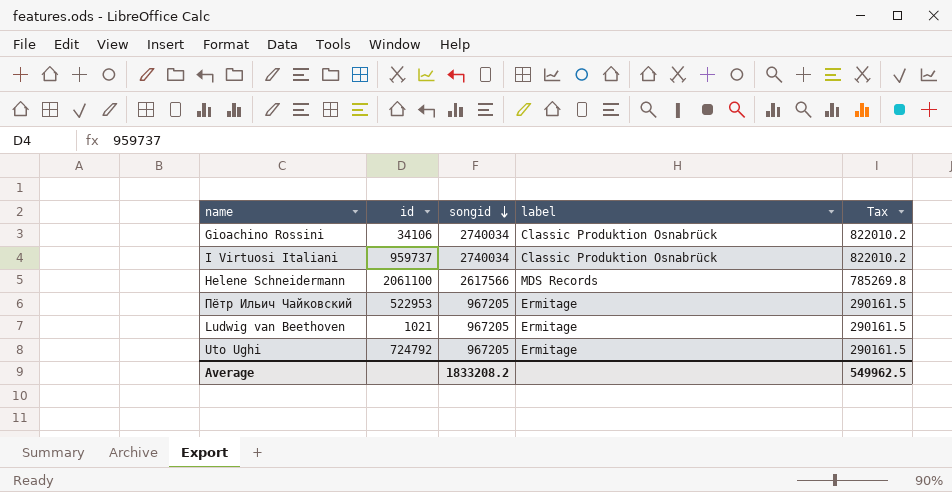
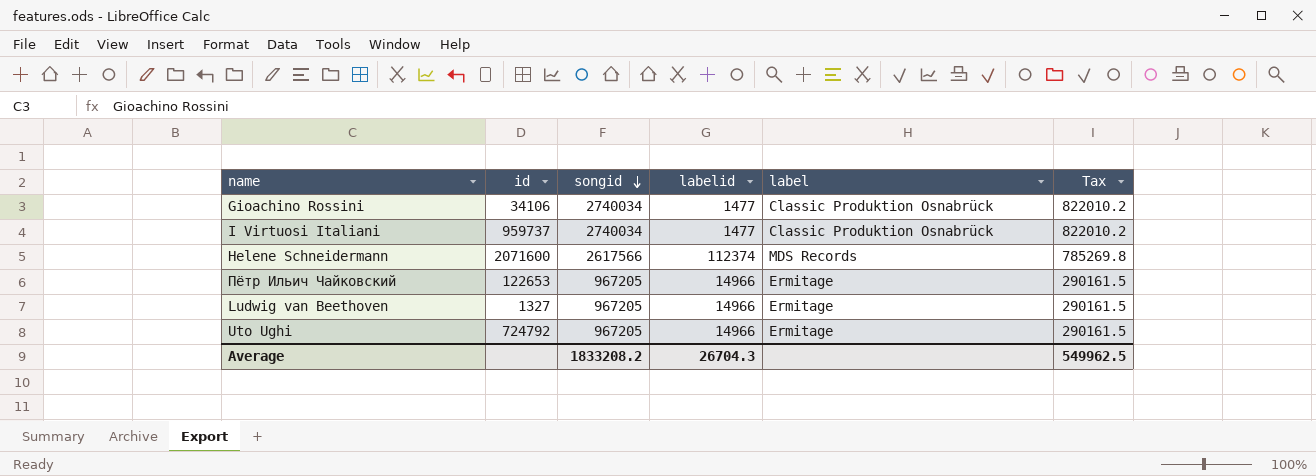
column labelid | position: none -> 4
Helene Schneidermann | id: 2061100 -> 2071600
Пётр Ильич Чайковский | id: 522953 -> 122653
Ludwig van Beethoven | id: 1021 -> 1327

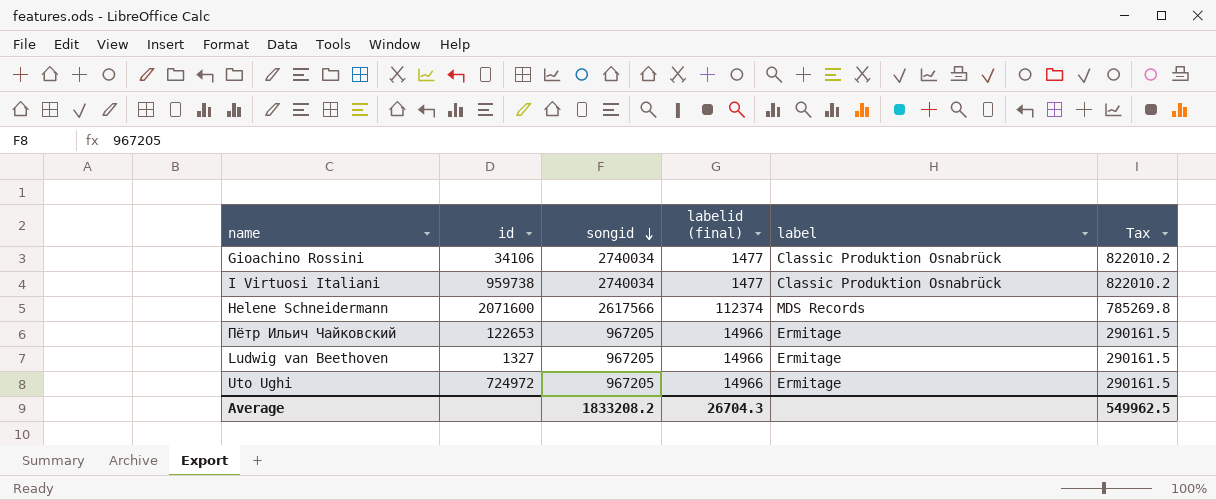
column name: labelid -> labelid (final)
I Virtuosi Italiani | id: 959737 -> 959738
Uto Ughi | id: 724792 -> 724972

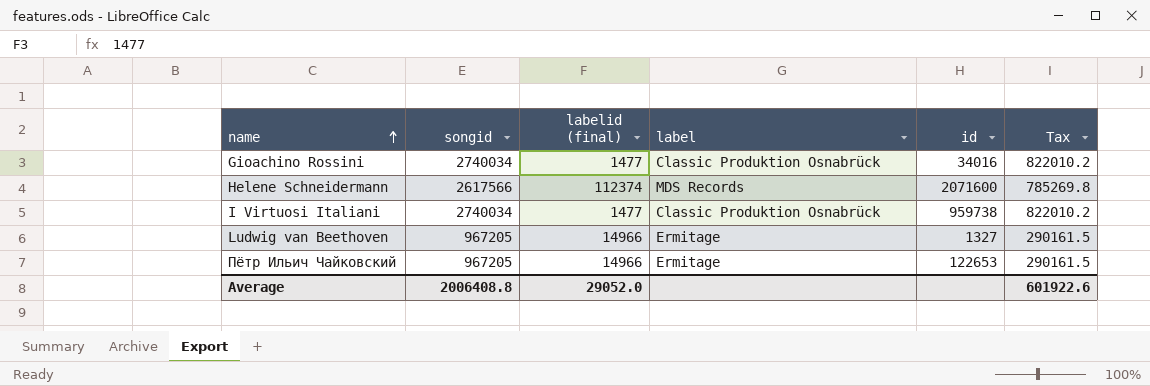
row order: songid descending -> name ascending
column id | position: 2 -> 5
row Uto Ughi: 724972 | 967205 | 14966 | Ermitage | 290161.5 -> none
Gioachino Rossini | id: 34106 -> 34016
Average | songid: 1833208.2 -> 2006408.8
Average | labelid (final): 26704.3 -> 29052.0
Average | Tax: 549962.5 -> 601922.6

